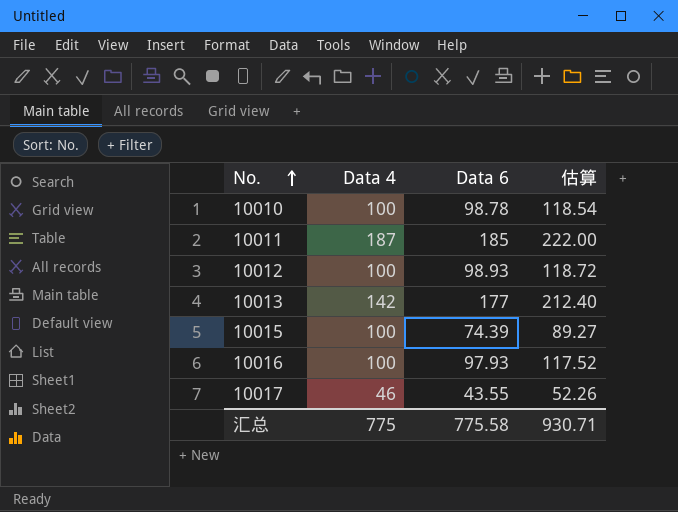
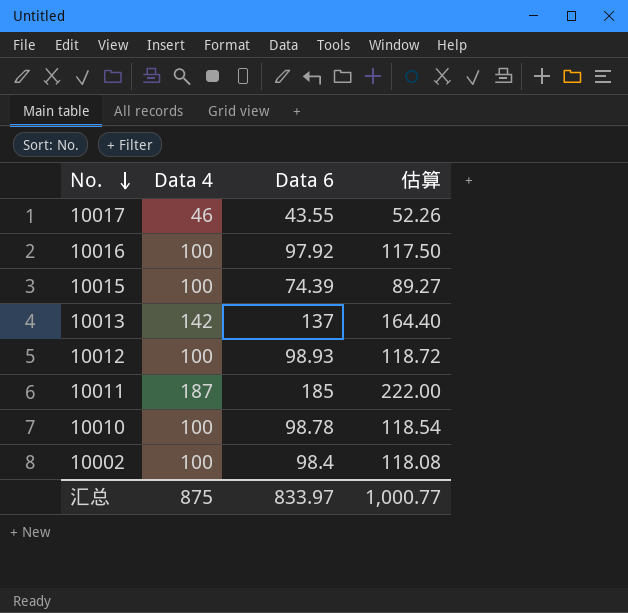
row order: No. ascending -> No. descending
10016 | Data 6: 97.93 -> 97.92
10016 | 估算: 117.52 -> 117.50
10013 | Data 6: 177 -> 137
10013 | 估算: 212.40 -> 164.40
row 10002: none -> 100 | 98.4 | 118.08
汇总 | Data 4: 775 -> 875
汇总 | Data 6: 775.58 -> 833.97
汇总 | 估算: 930.71 -> 1,000.77

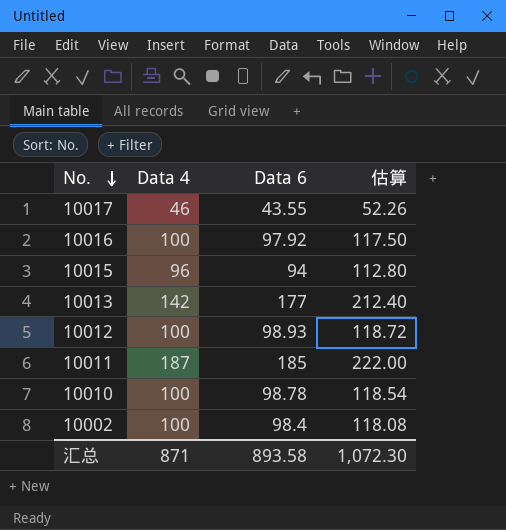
10015 | Data 4: 100 -> 96
10015 | Data 6: 74.39 -> 94
10015 | 估算: 89.27 -> 112.80
10013 | Data 6: 137 -> 177
10013 | 估算: 164.40 -> 212.40
汇总 | Data 4: 875 -> 871
汇总 | Data 6: 833.97 -> 893.58
汇总 | 估算: 1,000.77 -> 1,072.30

